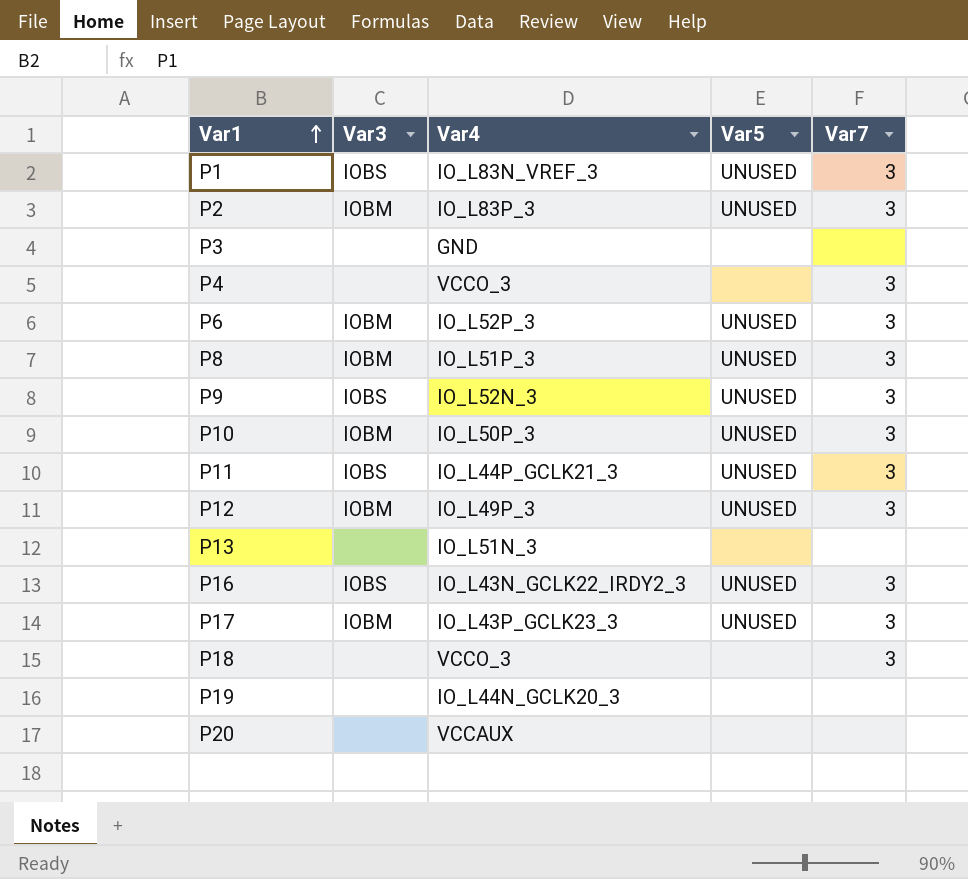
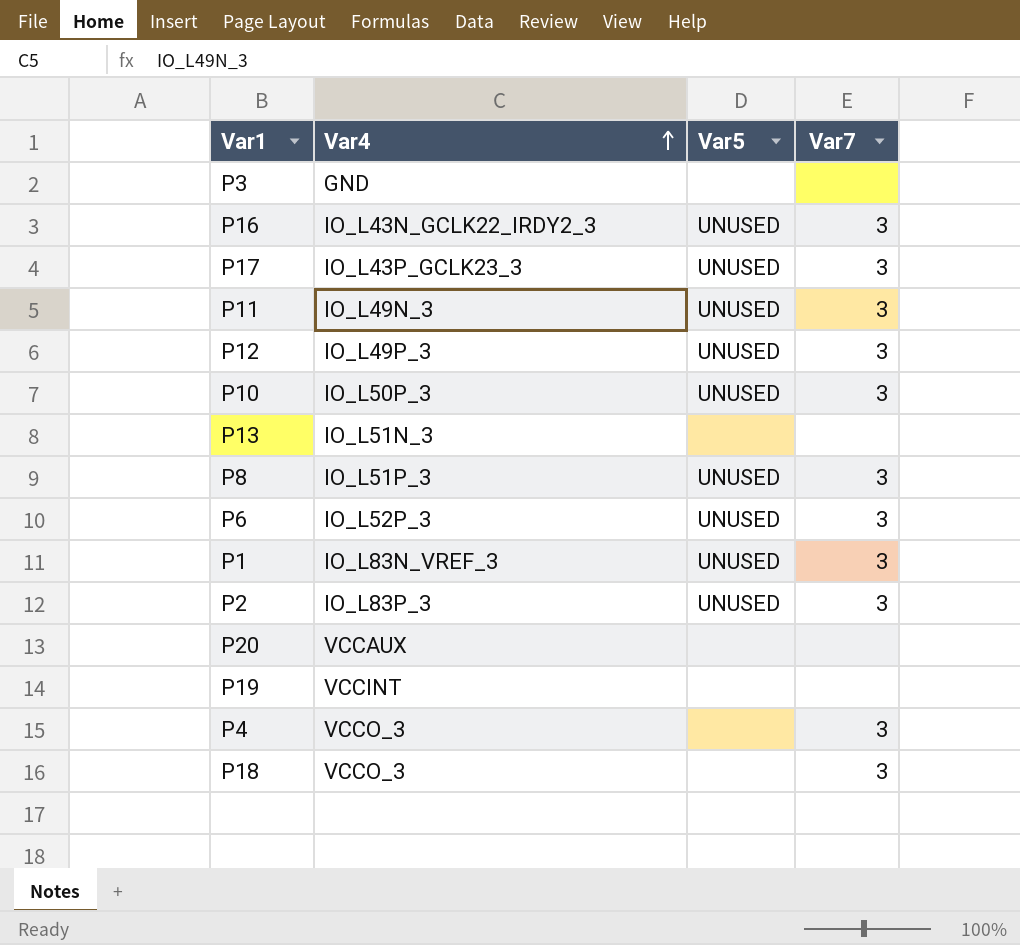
row order: Var1 ascending -> Var4 ascending
column Var3 | position: 2 -> none
row P9: IOBS | IO_L52N_3 | UNUSED | 3 -> none
P11 | Var4: IO_L44P_GCLK21_3 -> IO_L49N_3
P19 | Var4: IO_L44N_GCLK20_3 -> VCCINT

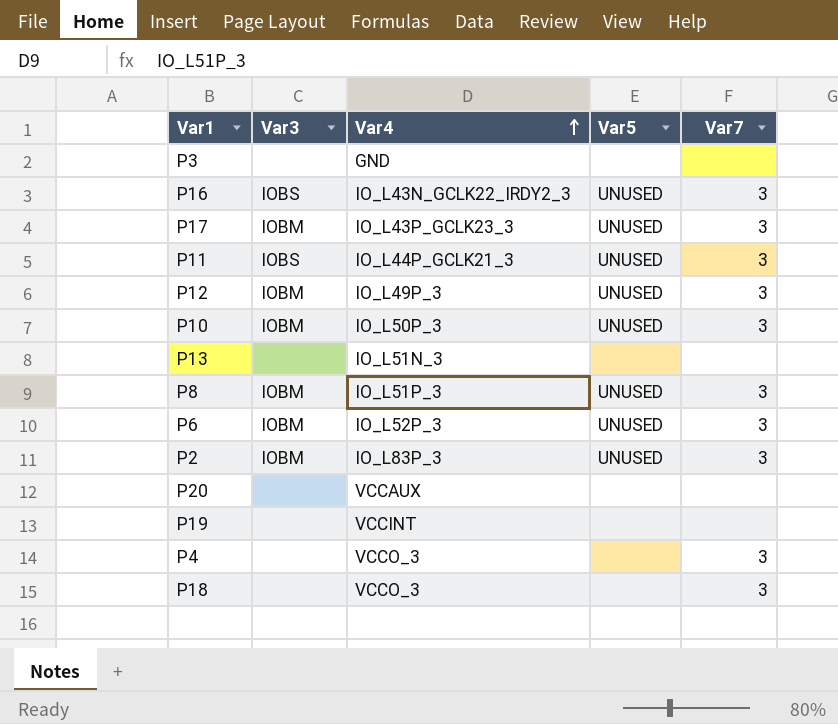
column Var3 | position: none -> 2
row P1: IO_L83N_VREF_3 | UNUSED | 3 -> none
P11 | Var4: IO_L49N_3 -> IO_L44P_GCLK21_3

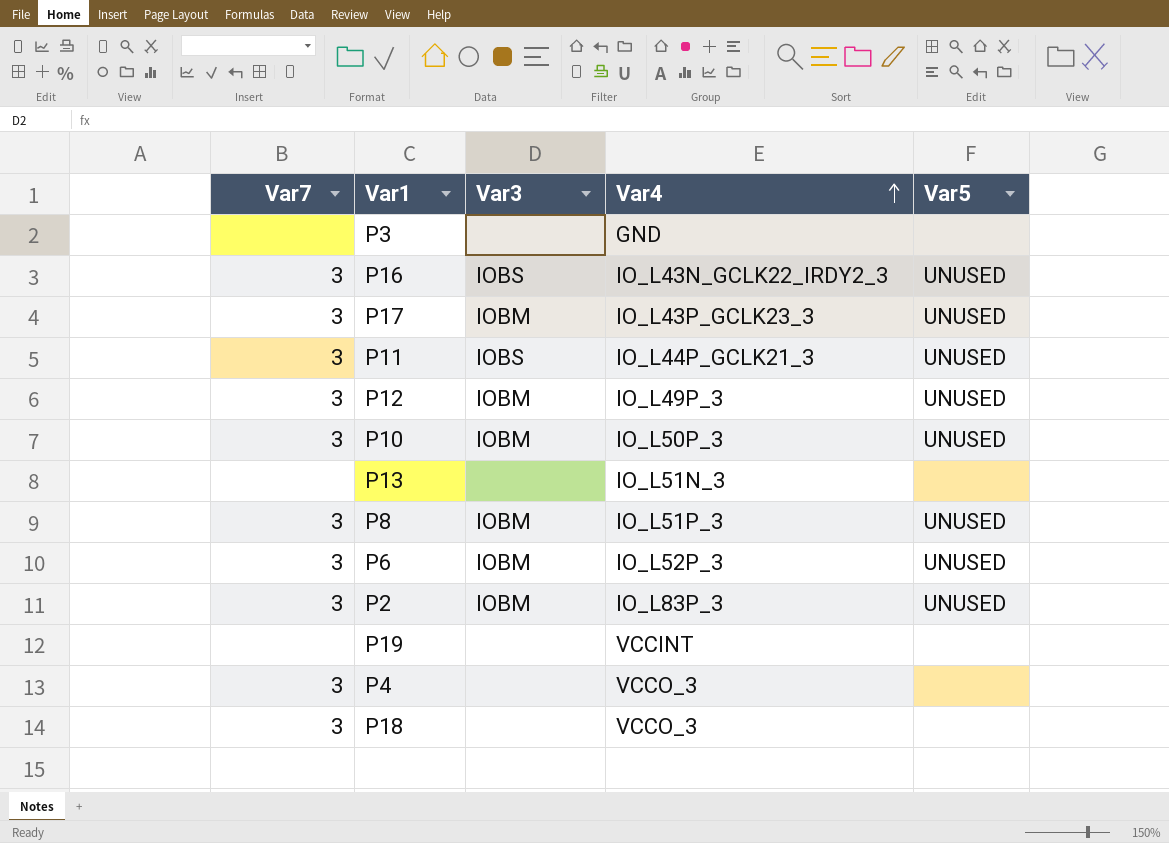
column Var7 | position: 5 -> 1
row P20: none | VCCAUX | none | none -> none

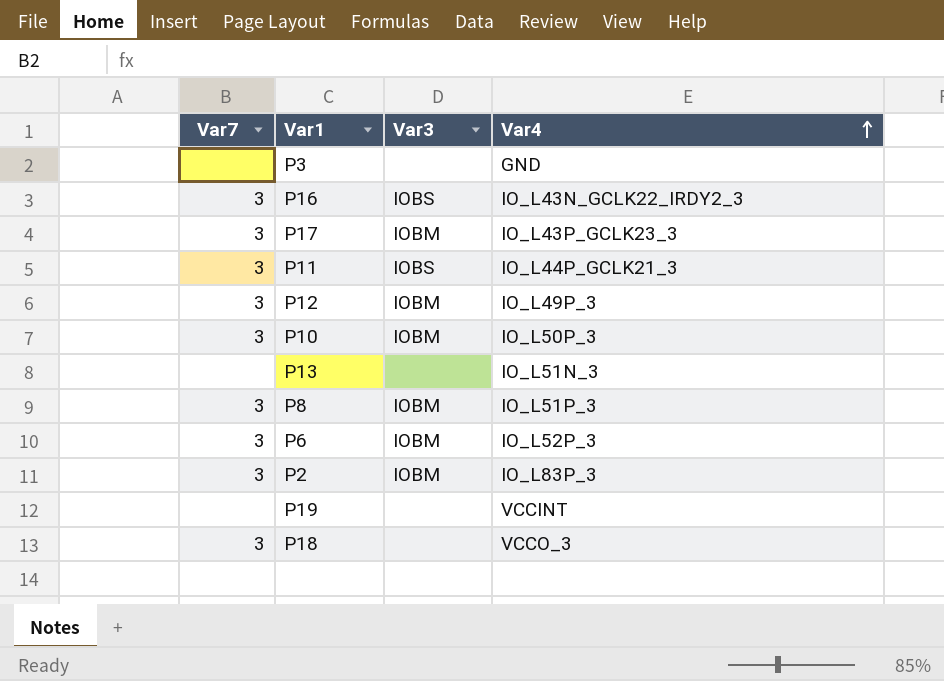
column Var5 | position: 5 -> none
row P4: 3 | none | VCCO_3 | none -> none

